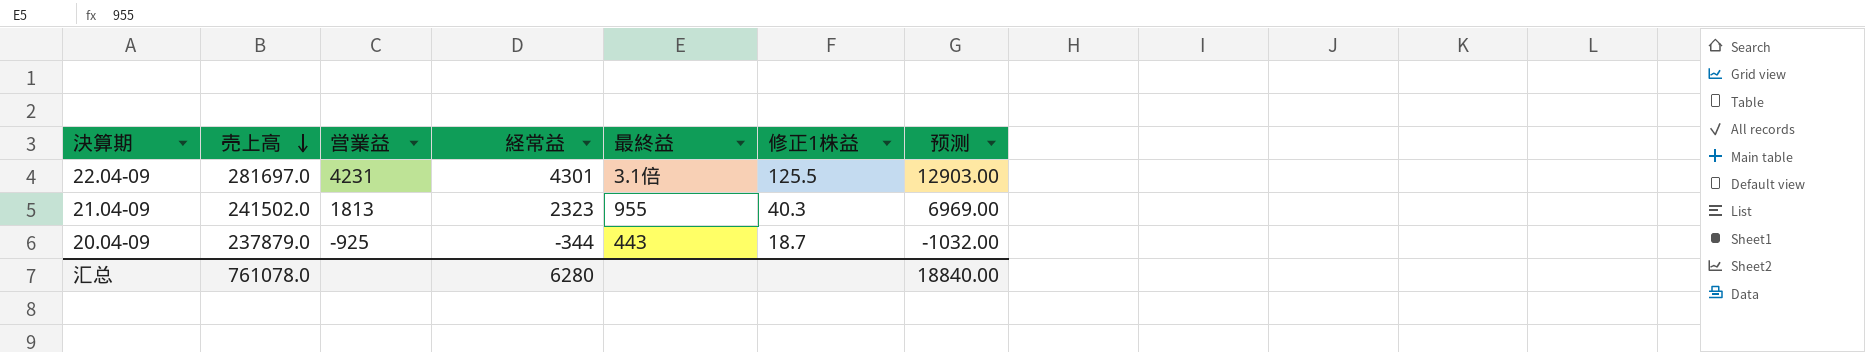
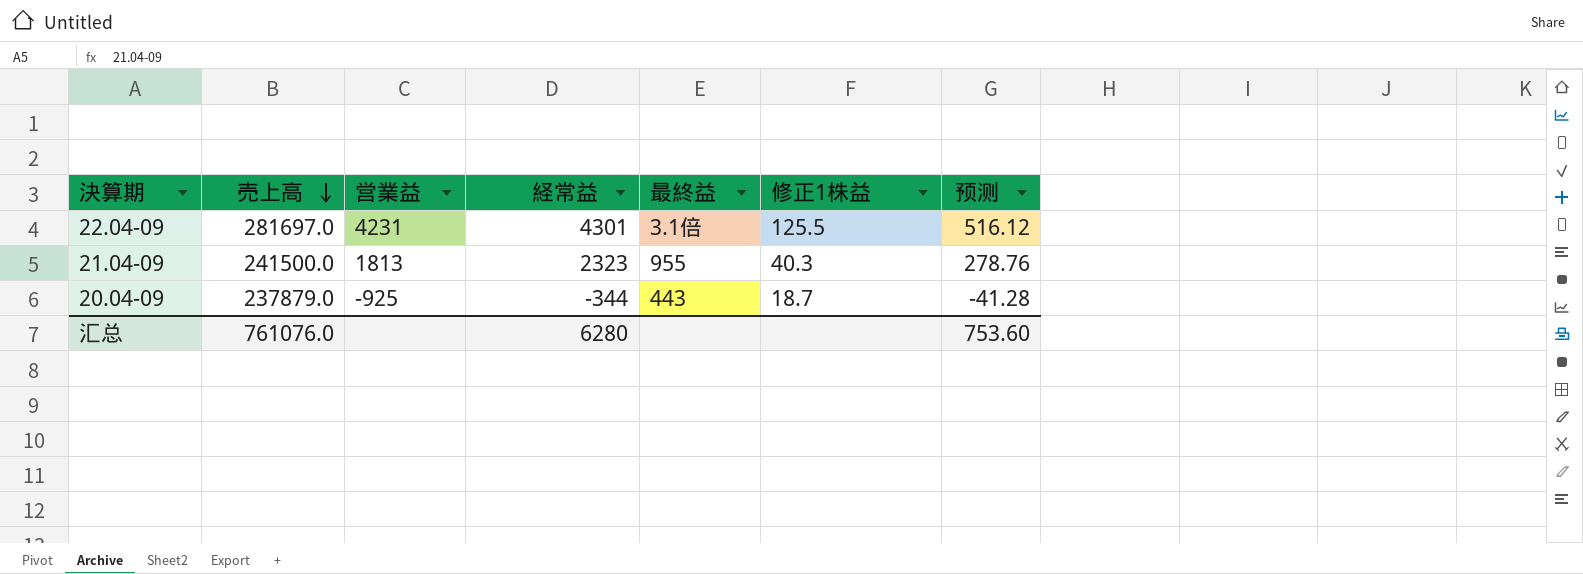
column 预测 | formula: [経常益] * 3 -> [経常益] * 0.12
21.04-09 | 売上高: 241502.0 -> 241500.0
汇总 | 売上高: 761078.0 -> 761076.0
汇总 | 预测: 18840.00 -> 753.60

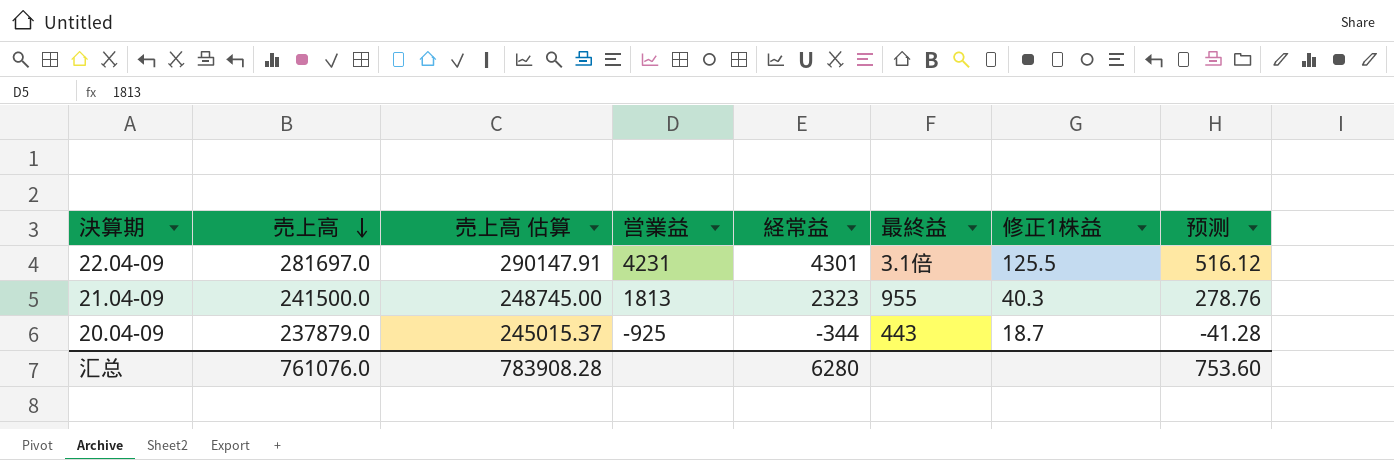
column 売上高 估算 | formula: none -> [売上高] * 1.03

